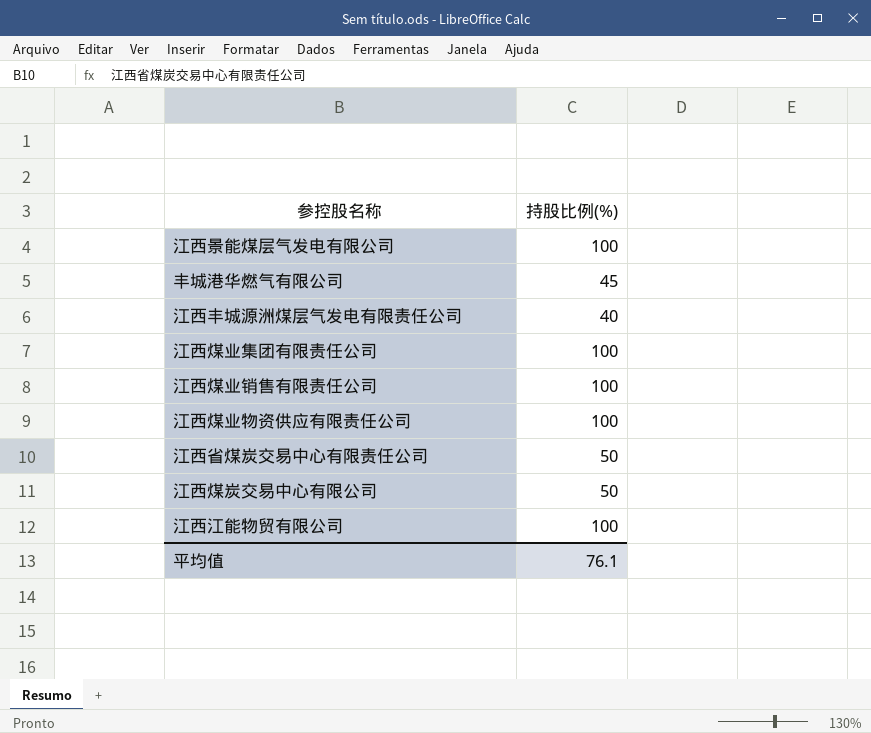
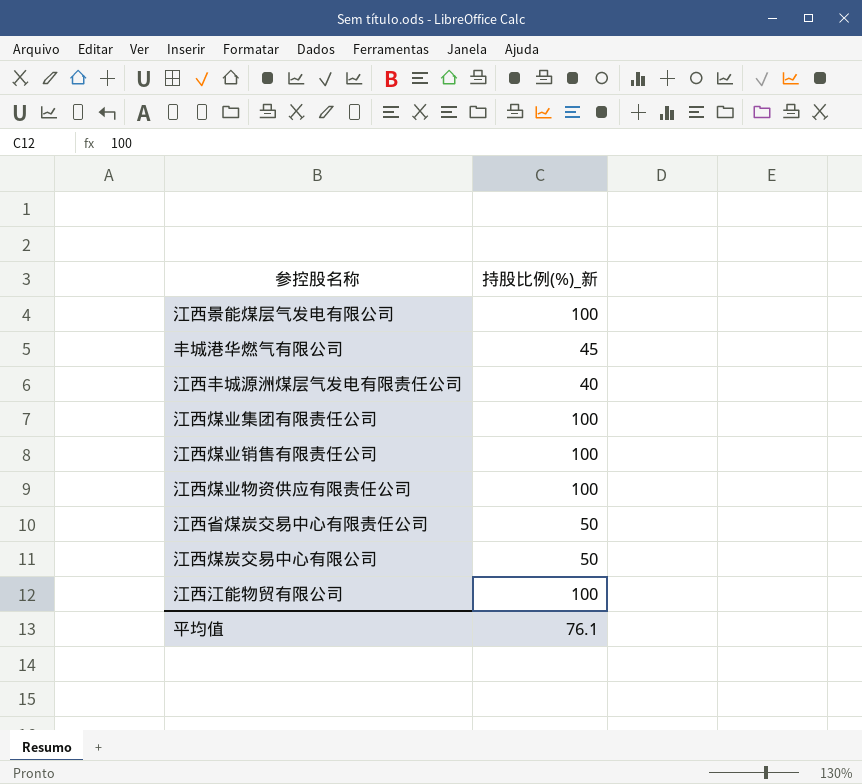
column name: 持股比例(%) -> 持股比例(%)_新

